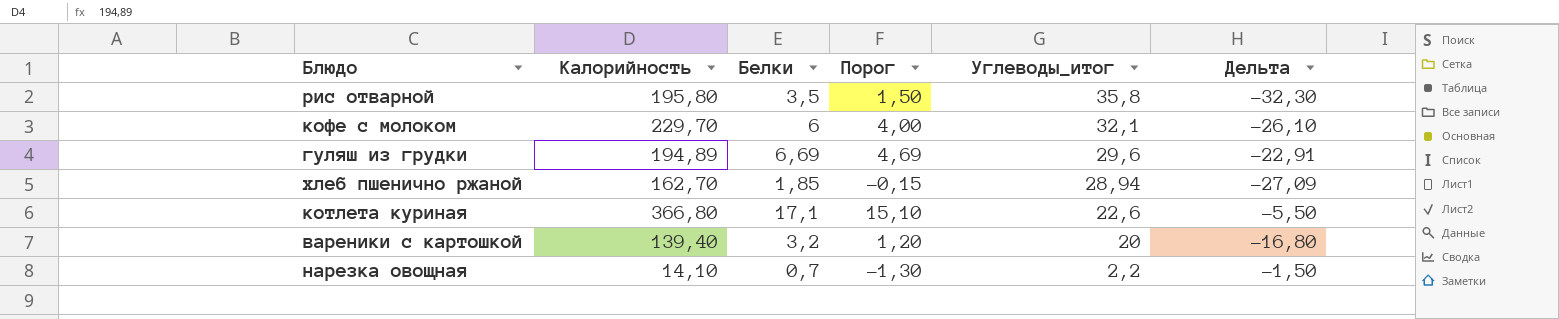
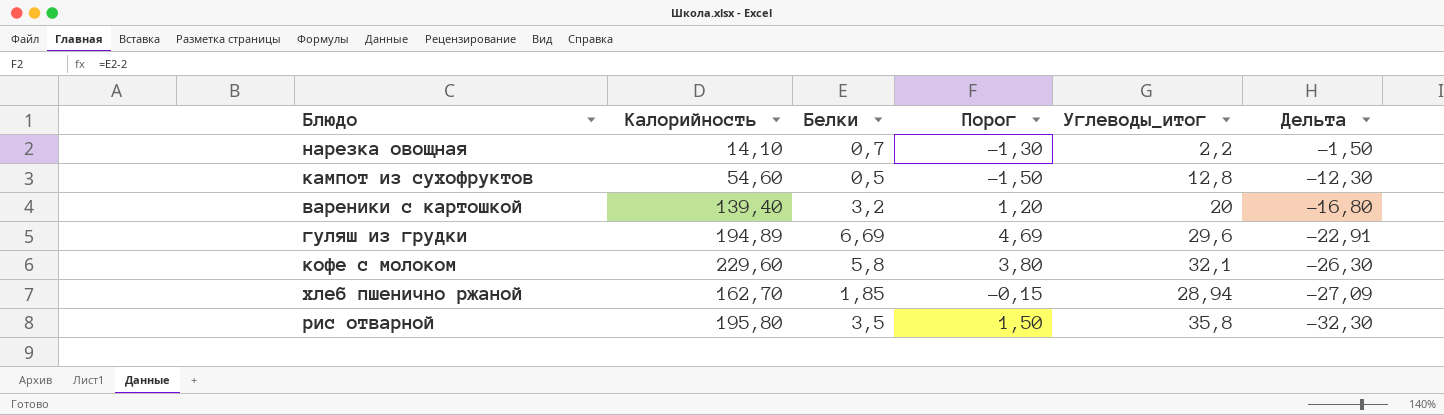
row order: Углеводы_итог descending -> Дельта descending
row котлета куриная: 366,80 | 17,1 | 15,10 | 22,6 | -5,50 -> none
row кампот из сухофруктов: none -> 54,60 | 0,5 | -1,50 | 12,8 | -12,30
кофе с молоком | Калорийность: 229,70 -> 229,60
кофе с молоком | Белки: 6 -> 5,8
кофе с молоком | Порог: 4,00 -> 3,80
кофе с молоком | Дельта: -26,10 -> -26,30

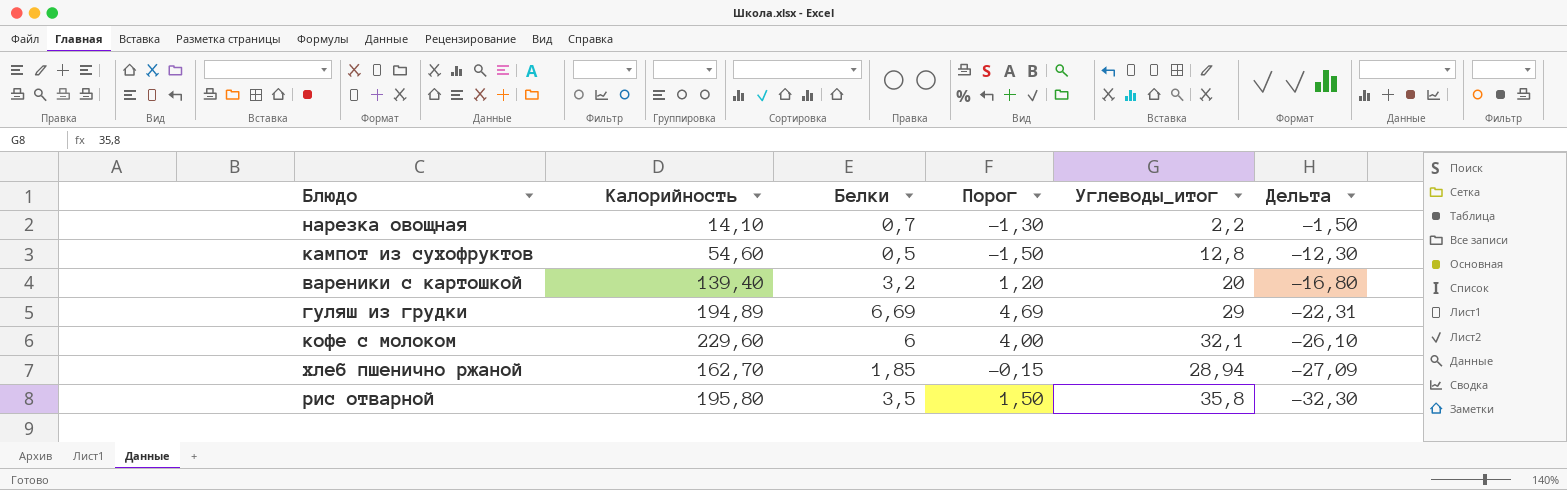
гуляш из грудки | Углеводы_итог: 29,6 -> 29
гуляш из грудки | Дельта: -22,91 -> -22,31
кофе с молоком | Белки: 5,8 -> 6
кофе с молоком | Порог: 3,80 -> 4,00
кофе с молоком | Дельта: -26,30 -> -26,10

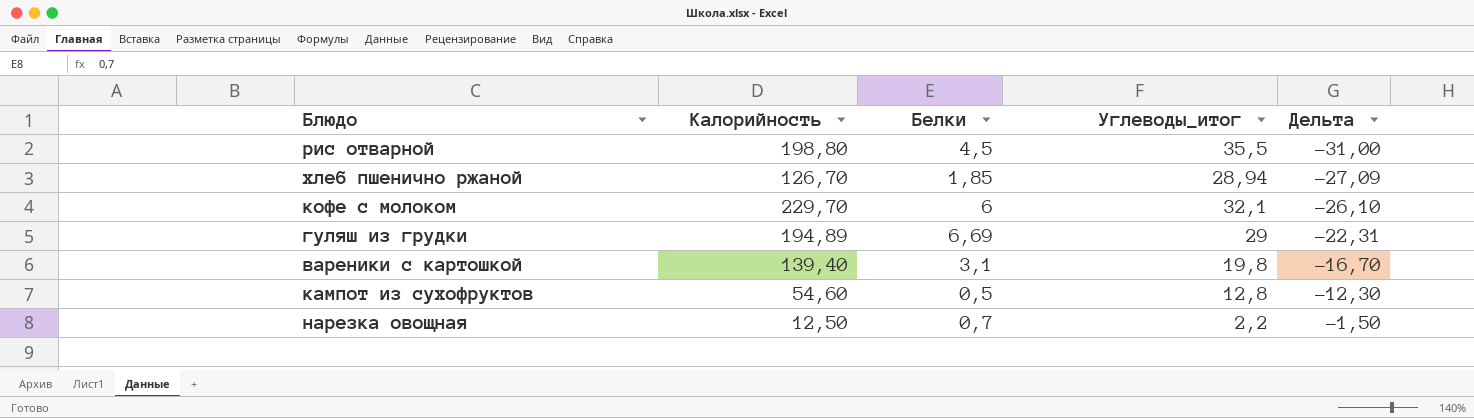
row order: Дельта descending -> Дельта ascending
column Порог | formula: [Белки] - 2 -> none
рис отварной | Калорийность: 195,80 -> 198,80
рис отварной | Белки: 3,5 -> 4,5
рис отварной | Углеводы_итог: 35,8 -> 35,5
рис отварной | Дельта: -32,30 -> -31,00
хлеб пшенично ржаной | Калорийность: 162,70 -> 126,70
кофе с молоком | Калорийность: 229,60 -> 229,70
вареники с картошкой | Белки: 3,2 -> 3,1
вареники с картошкой | Углеводы_итог: 20 -> 19,8
вареники с картошкой | Дельта: -16,80 -> -16,70
нарезка овощная | Калорийность: 14,10 -> 12,50

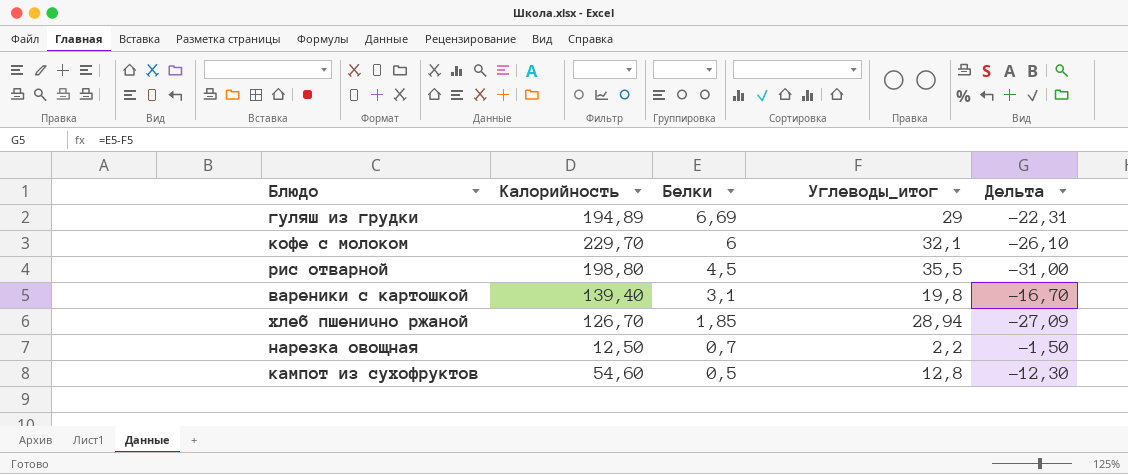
row order: Дельта ascending -> Белки descending

